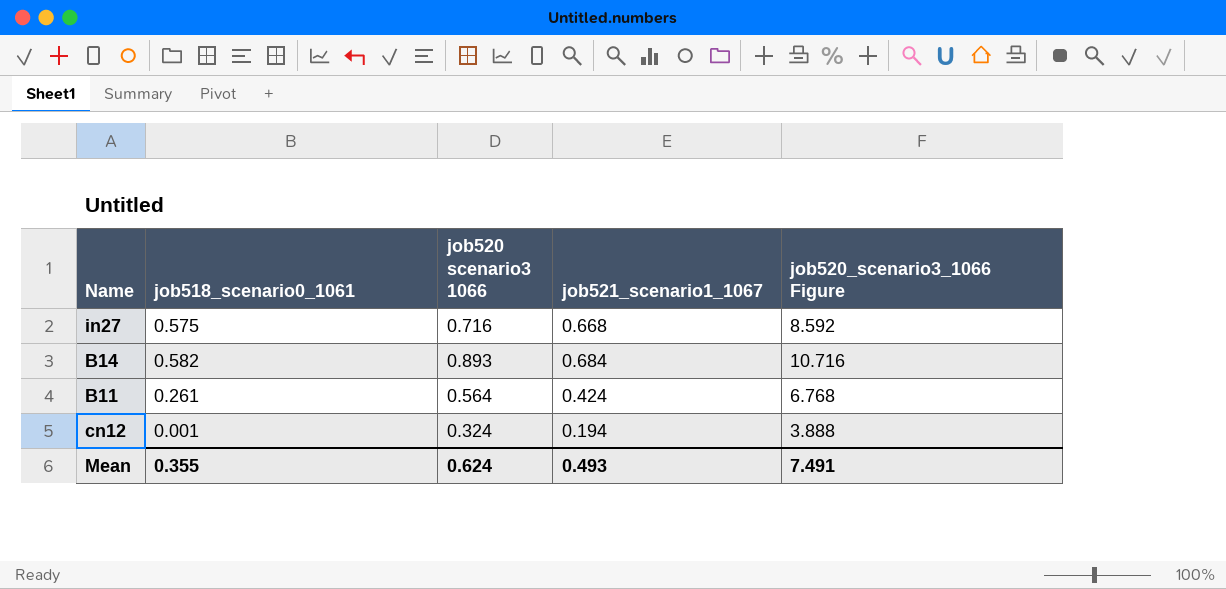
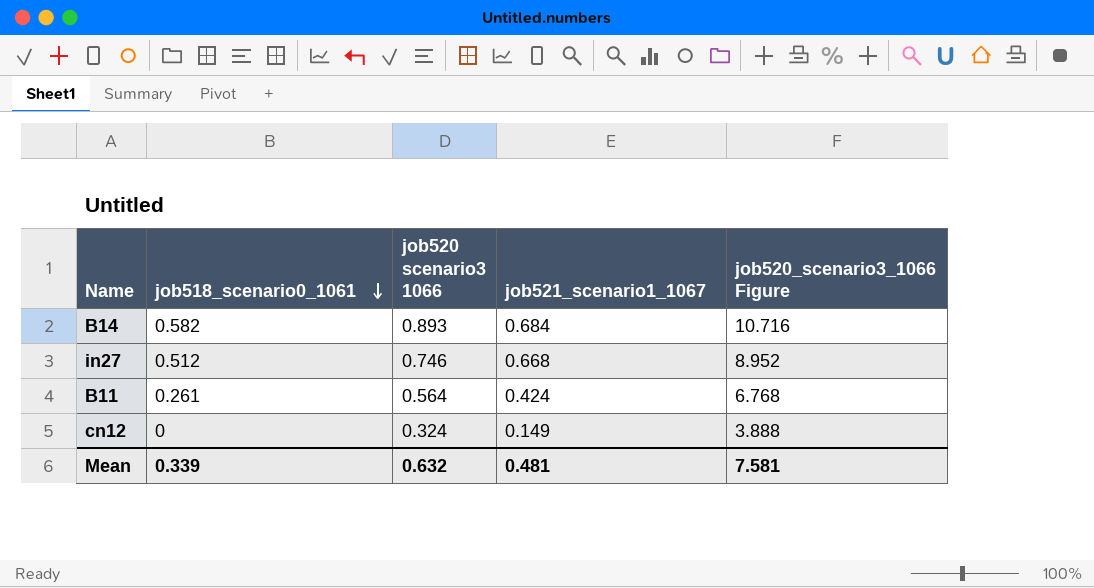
row order: none -> job518_scenario0_1061 descending
in27 | job518_scenario0_1061: 0.575 -> 0.512
in27 | job520 scenario3 1066: 0.716 -> 0.746
in27 | job520_scenario3_1066 Figure: 8.592 -> 8.952
cn12 | job518_scenario0_1061: 0.001 -> 0
cn12 | job521_scenario1_1067: 0.194 -> 0.149
Mean | job518_scenario0_1061: 0.355 -> 0.339
Mean | job520 scenario3 1066: 0.624 -> 0.632
Mean | job521_scenario1_1067: 0.493 -> 0.481
Mean | job520_scenario3_1066 Figure: 7.491 -> 7.581

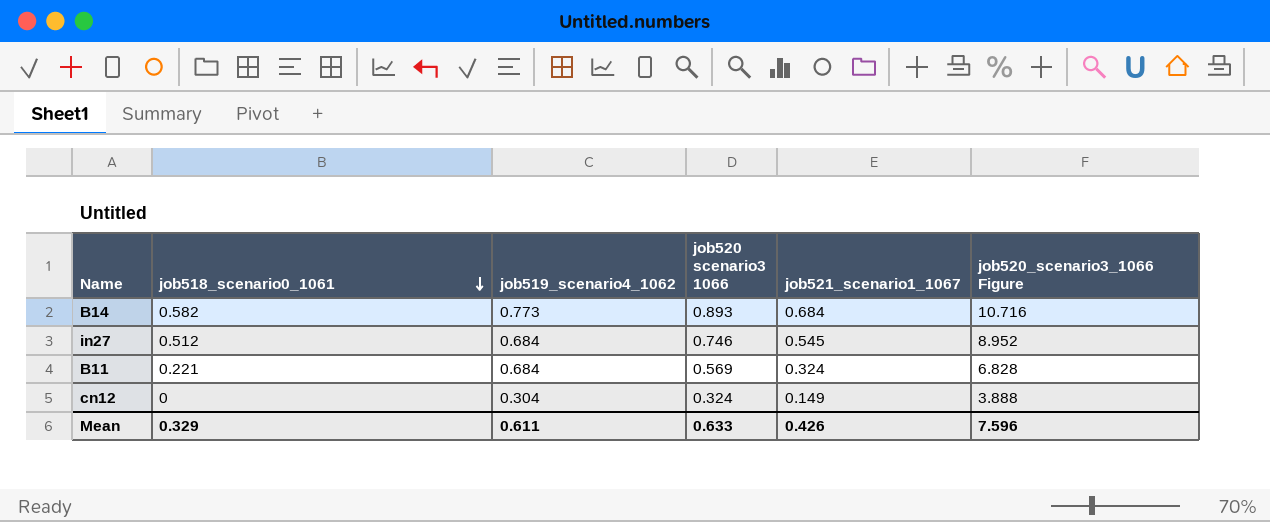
column job519_scenario4_1062 | position: none -> 3
in27 | job521_scenario1_1067: 0.668 -> 0.545
B11 | job518_scenario0_1061: 0.261 -> 0.221
B11 | job520 scenario3 1066: 0.564 -> 0.569
B11 | job521_scenario1_1067: 0.424 -> 0.324
B11 | job520_scenario3_1066 Figure: 6.768 -> 6.828
Mean | job518_scenario0_1061: 0.339 -> 0.329
Mean | job520 scenario3 1066: 0.632 -> 0.633
Mean | job521_scenario1_1067: 0.481 -> 0.426
Mean | job520_scenario3_1066 Figure: 7.581 -> 7.596

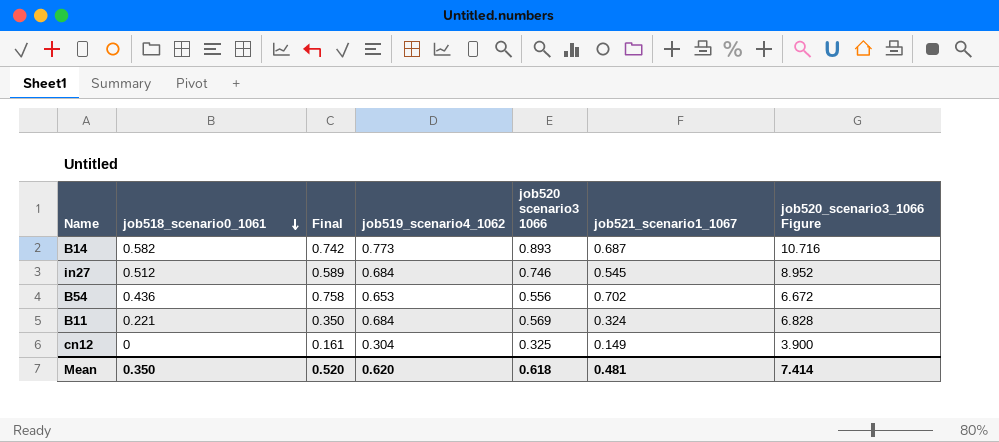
column Final | formula: none -> [job521_scenario1_1067] * 1.08
B14 | job521_scenario1_1067: 0.684 -> 0.687
row B54: none -> 0.436 | 0.758 | 0.653 | 0.556 | 0.702 | 6.672
cn12 | job520 scenario3 1066: 0.324 -> 0.325
cn12 | job520_scenario3_1066 Figure: 3.888 -> 3.900
Mean | job518_scenario0_1061: 0.329 -> 0.350
Mean | job519_scenario4_1062: 0.611 -> 0.620
Mean | job520 scenario3 1066: 0.633 -> 0.618
Mean | job521_scenario1_1067: 0.426 -> 0.481
Mean | job520_scenario3_1066 Figure: 7.596 -> 7.414

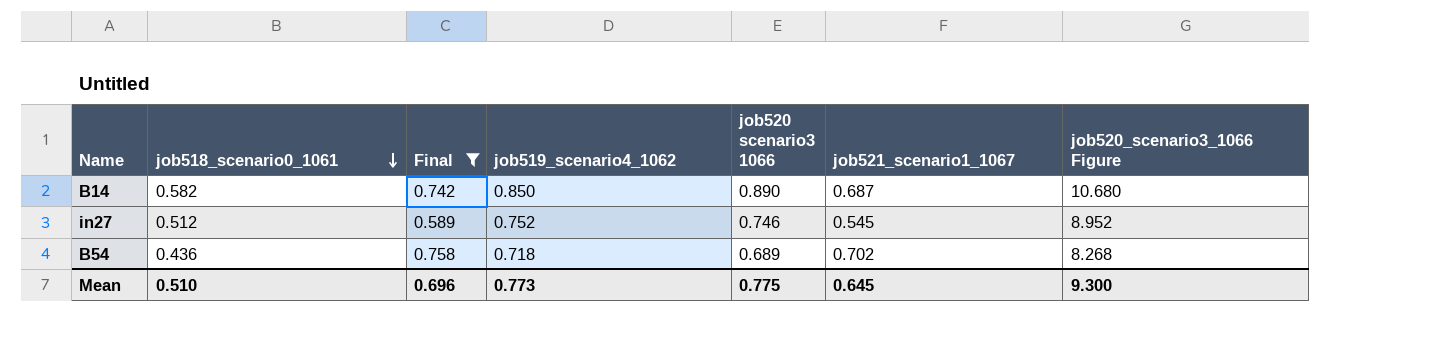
filter: none -> Final >= 0.589
B14 | job519_scenario4_1062: 0.773 -> 0.850
B14 | job520 scenario3 1066: 0.893 -> 0.890
B14 | job520_scenario3_1066 Figure: 10.716 -> 10.680
in27 | job519_scenario4_1062: 0.684 -> 0.752
B54 | job519_scenario4_1062: 0.653 -> 0.718
B54 | job520 scenario3 1066: 0.556 -> 0.689
B54 | job520_scenario3_1066 Figure: 6.672 -> 8.268
Mean | job518_scenario0_1061: 0.350 -> 0.510
Mean | Final: 0.520 -> 0.696
Mean | job519_scenario4_1062: 0.620 -> 0.773
Mean | job520 scenario3 1066: 0.618 -> 0.775
Mean | job521_scenario1_1067: 0.481 -> 0.645
Mean | job520_scenario3_1066 Figure: 7.414 -> 9.300

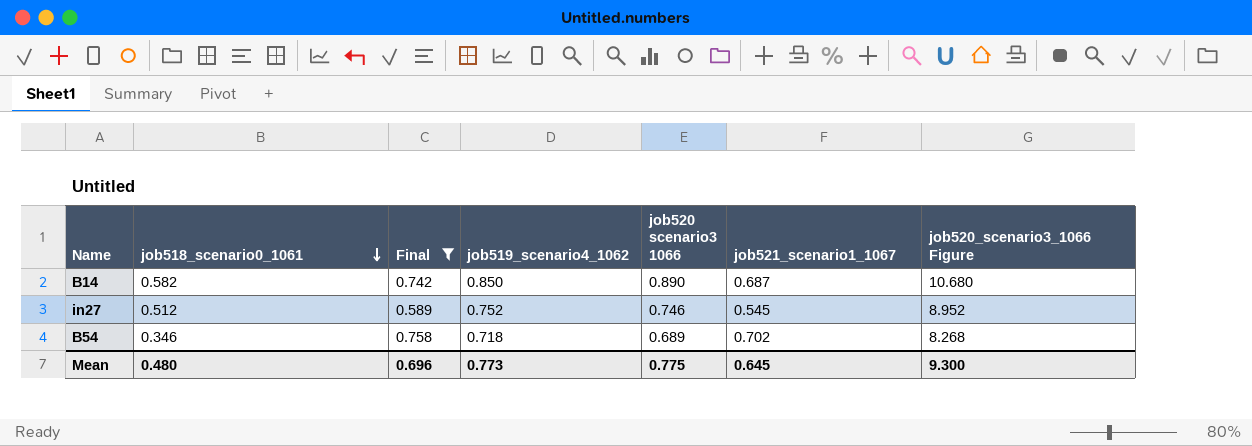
B54 | job518_scenario0_1061: 0.436 -> 0.346
Mean | job518_scenario0_1061: 0.510 -> 0.480

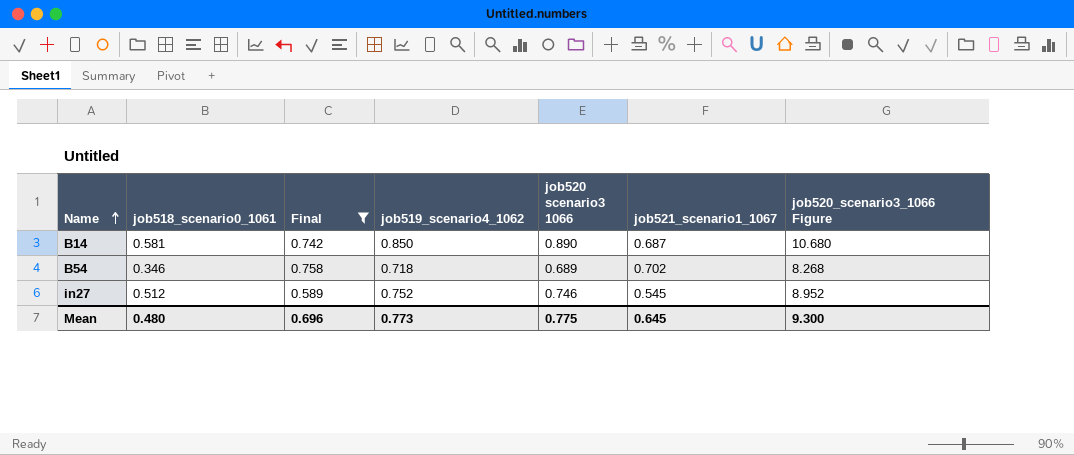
row order: job518_scenario0_1061 descending -> Name ascending
B14 | job518_scenario0_1061: 0.582 -> 0.581

